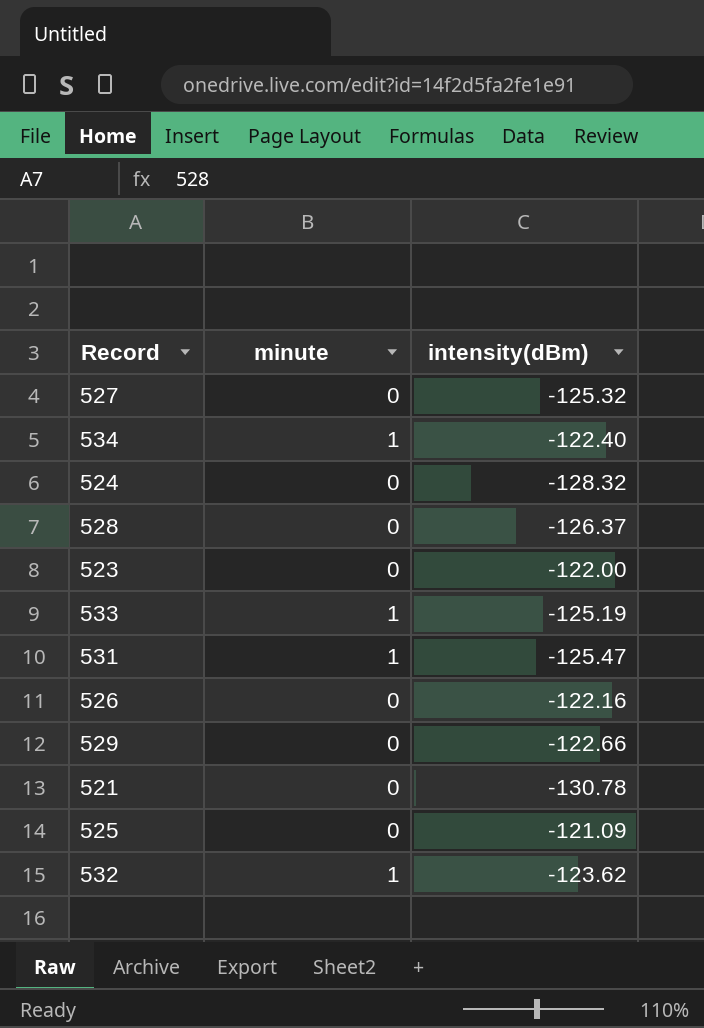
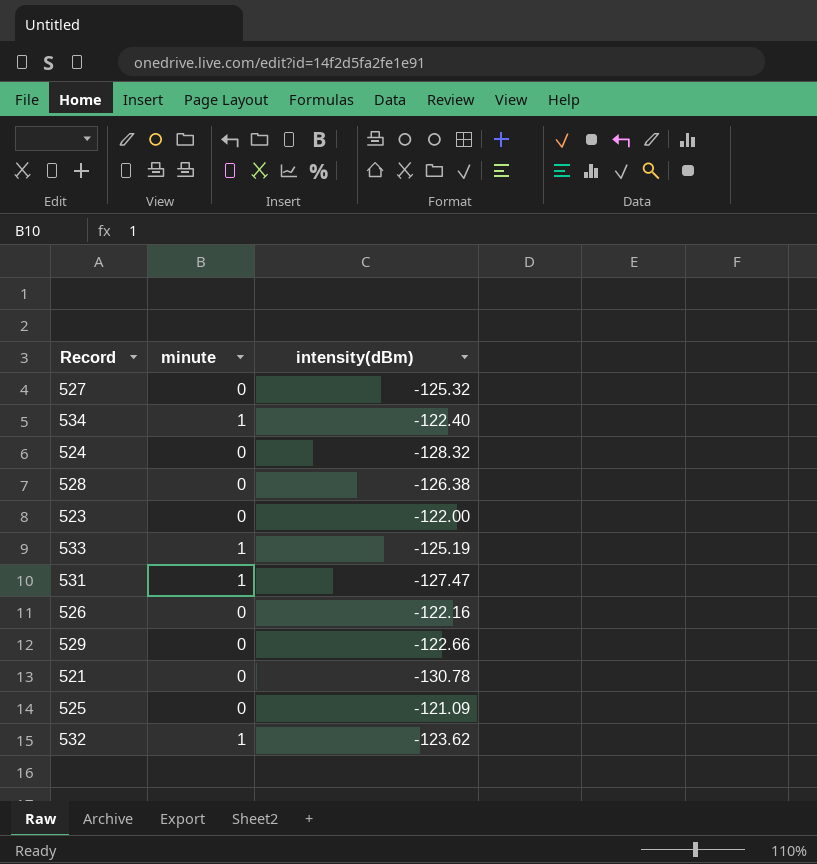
528 | intensity(dBm): -126.37 -> -126.38
531 | intensity(dBm): -125.47 -> -127.47

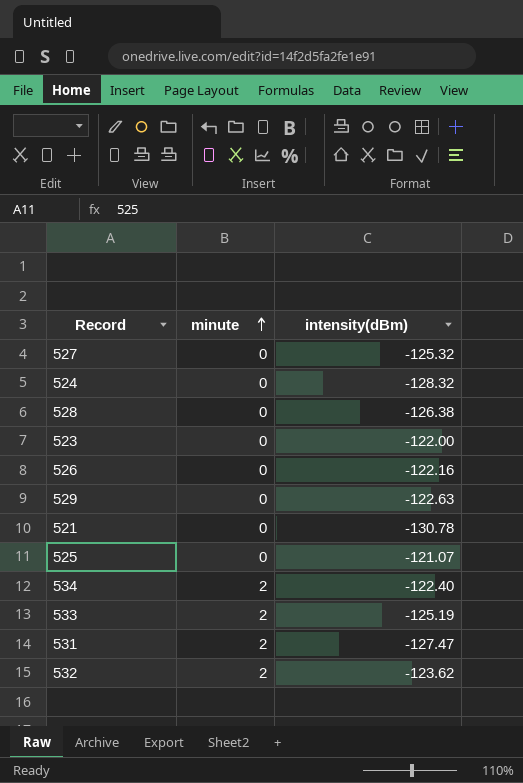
row order: none -> minute ascending
529 | intensity(dBm): -122.66 -> -122.63
525 | intensity(dBm): -121.09 -> -121.07
534 | minute: 1 -> 2
533 | minute: 1 -> 2
531 | minute: 1 -> 2
532 | minute: 1 -> 2

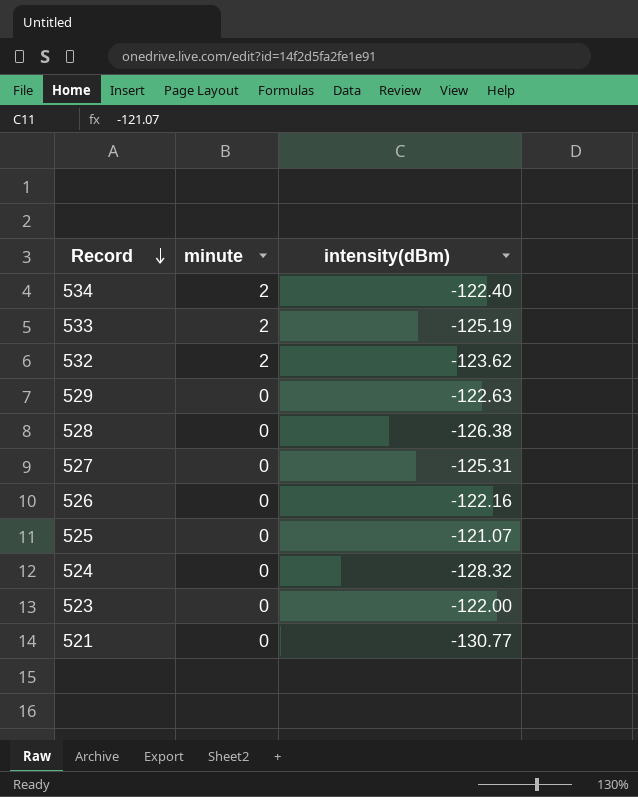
row order: minute ascending -> Record descending
row 531: 2 | -127.47 -> none
527 | intensity(dBm): -125.32 -> -125.31
521 | intensity(dBm): -130.78 -> -130.77

